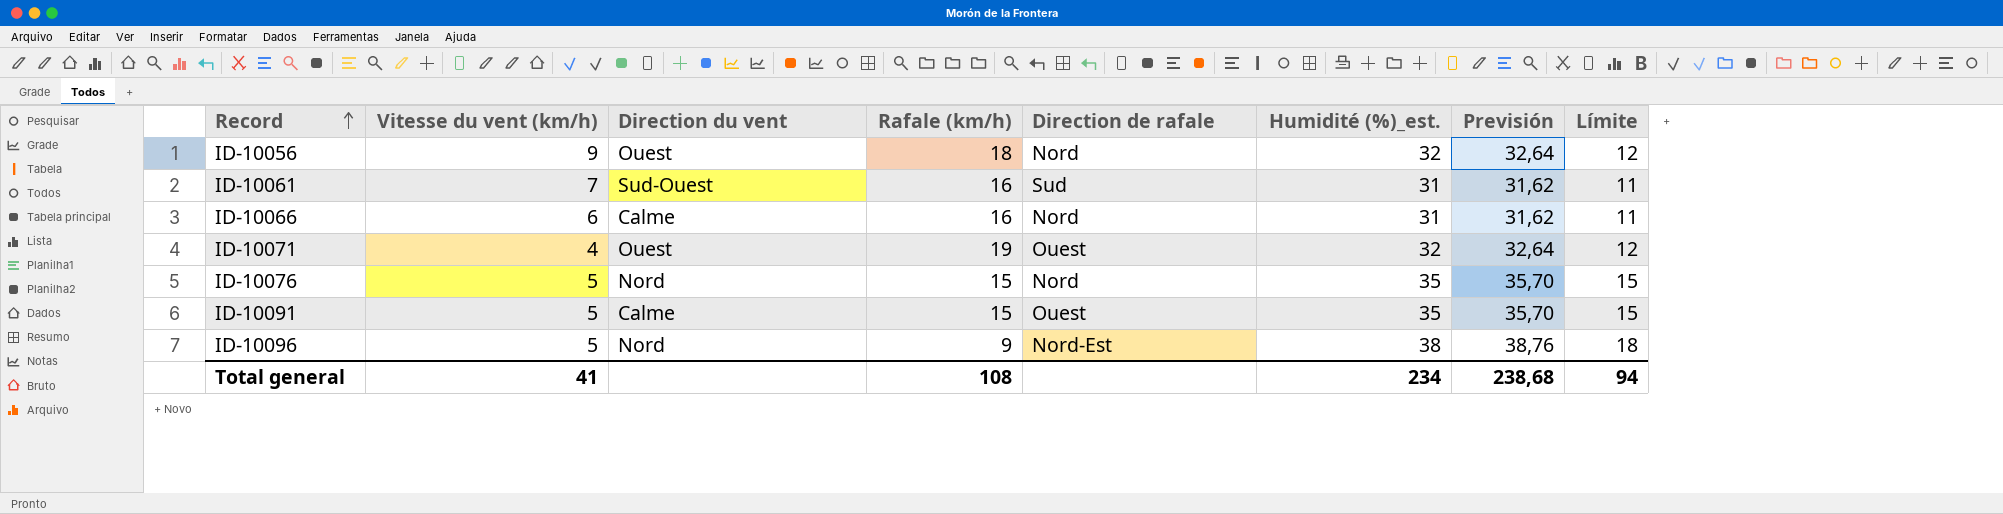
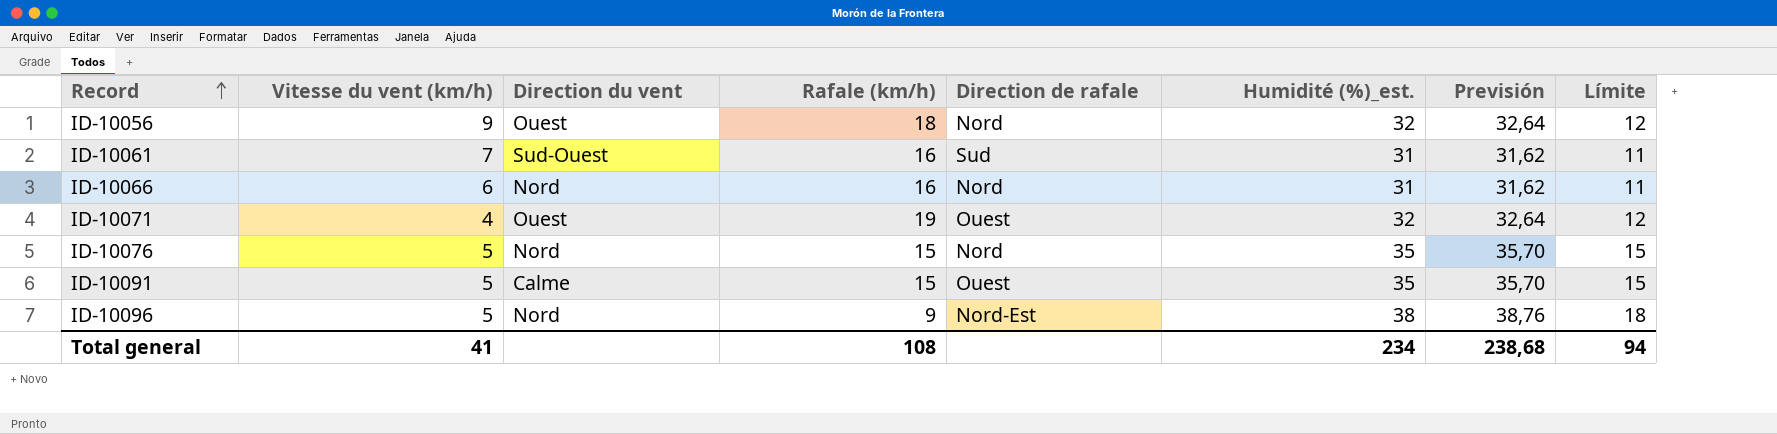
ID-10066 | Direction du vent: Calme -> Nord

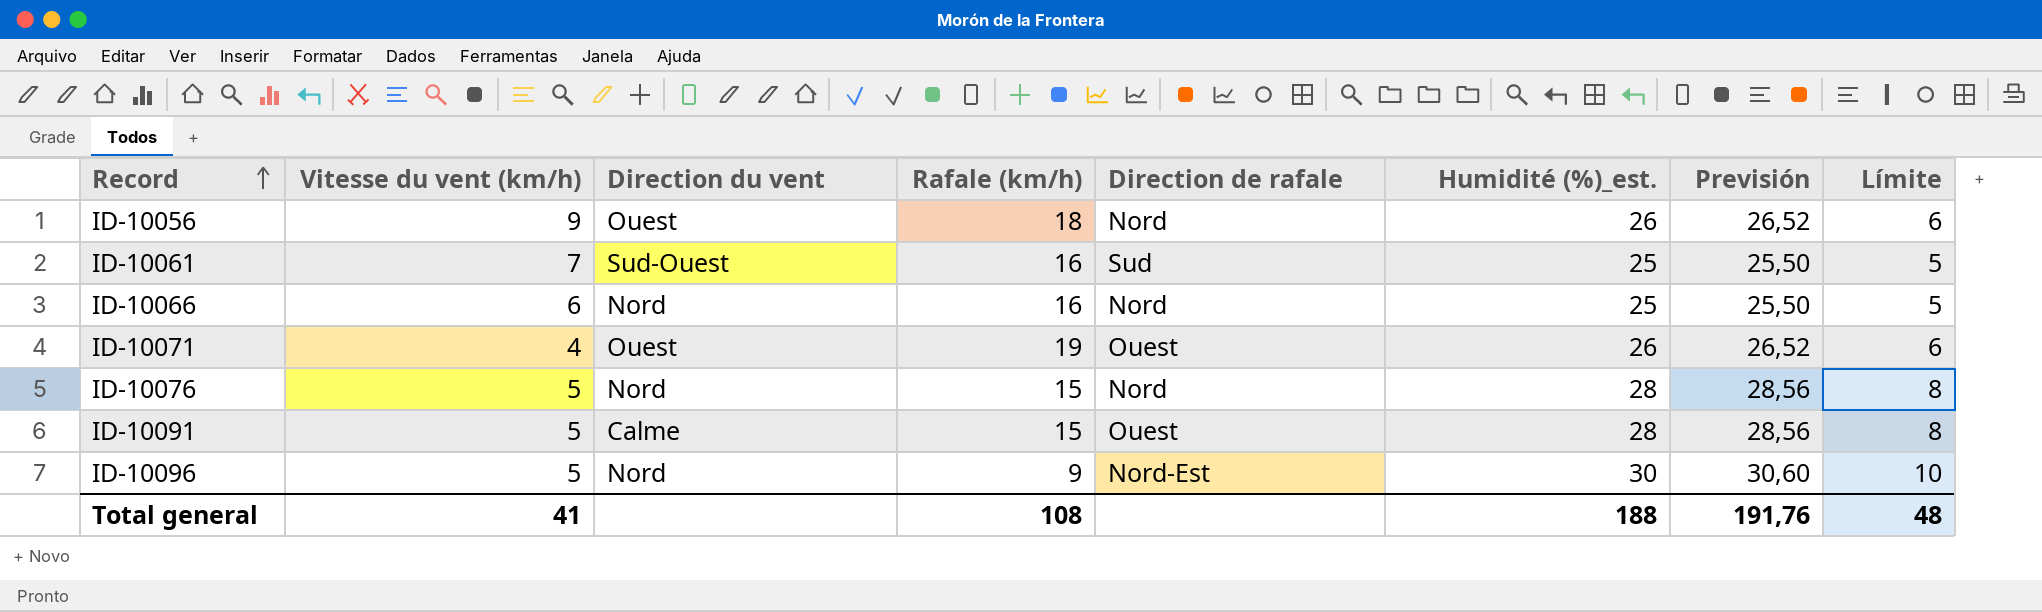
ID-10056 | Humidité (%)_est.: 32 -> 26
ID-10056 | Previsión: 32,64 -> 26,52
ID-10056 | Límite: 12 -> 6
ID-10061 | Humidité (%)_est.: 31 -> 25
ID-10061 | Previsión: 31,62 -> 25,50
ID-10061 | Límite: 11 -> 5
ID-10066 | Humidité (%)_est.: 31 -> 25
ID-10066 | Previsión: 31,62 -> 25,50
ID-10066 | Límite: 11 -> 5
ID-10071 | Humidité (%)_est.: 32 -> 26
ID-10071 | Previsión: 32,64 -> 26,52
ID-10071 | Límite: 12 -> 6
ID-10076 | Humidité (%)_est.: 35 -> 28
ID-10076 | Previsión: 35,70 -> 28,56
ID-10076 | Límite: 15 -> 8
ID-10091 | Humidité (%)_est.: 35 -> 28
ID-10091 | Previsión: 35,70 -> 28,56
ID-10091 | Límite: 15 -> 8
ID-10096 | Humidité (%)_est.: 38 -> 30
ID-10096 | Previsión: 38,76 -> 30,60
ID-10096 | Límite: 18 -> 10
Total general | Humidité (%)_est.: 234 -> 188
Total general | Previsión: 238,68 -> 191,76
Total general | Límite: 94 -> 48

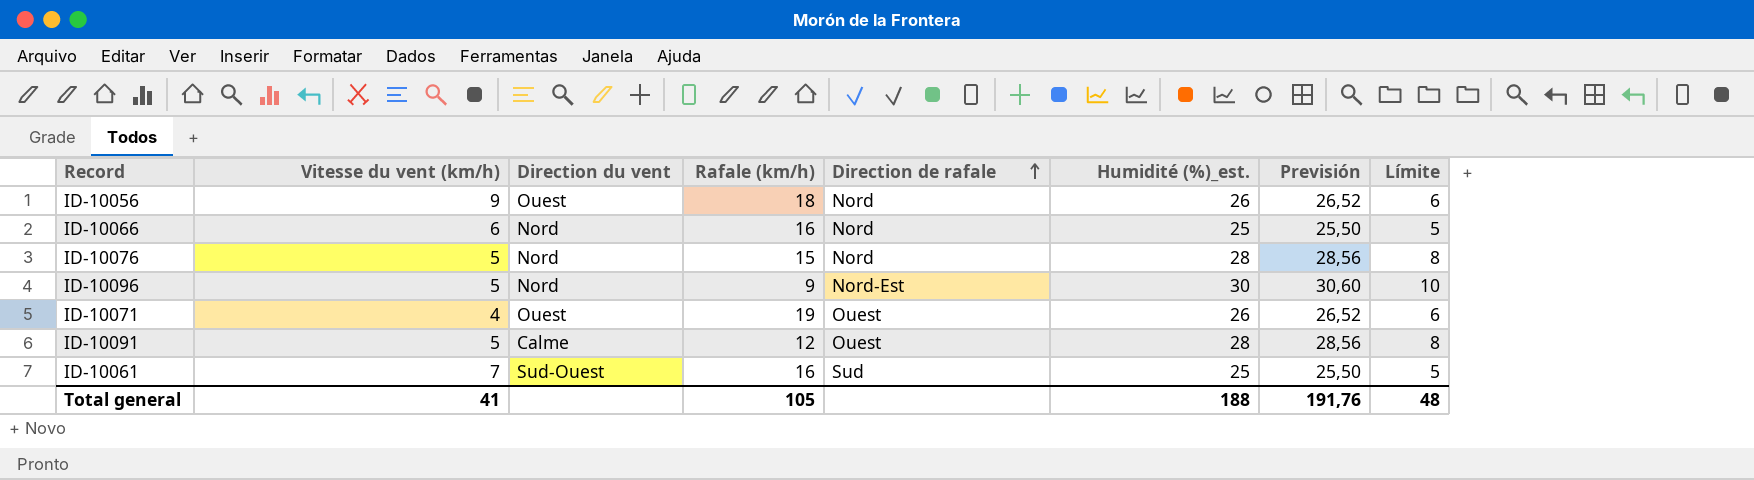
row order: Record ascending -> Direction de rafale ascending
ID-10091 | Rafale (km/h): 15 -> 12
Total general | Rafale (km/h): 108 -> 105

